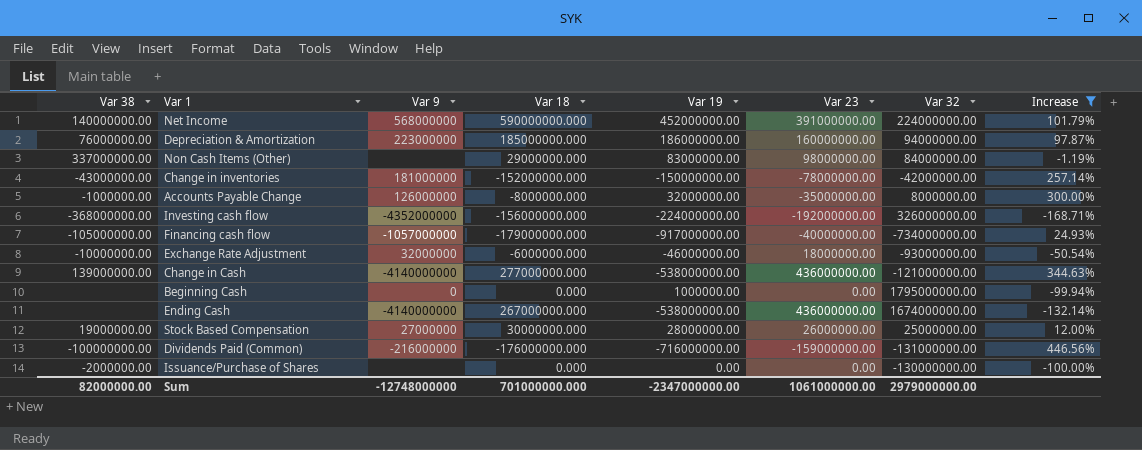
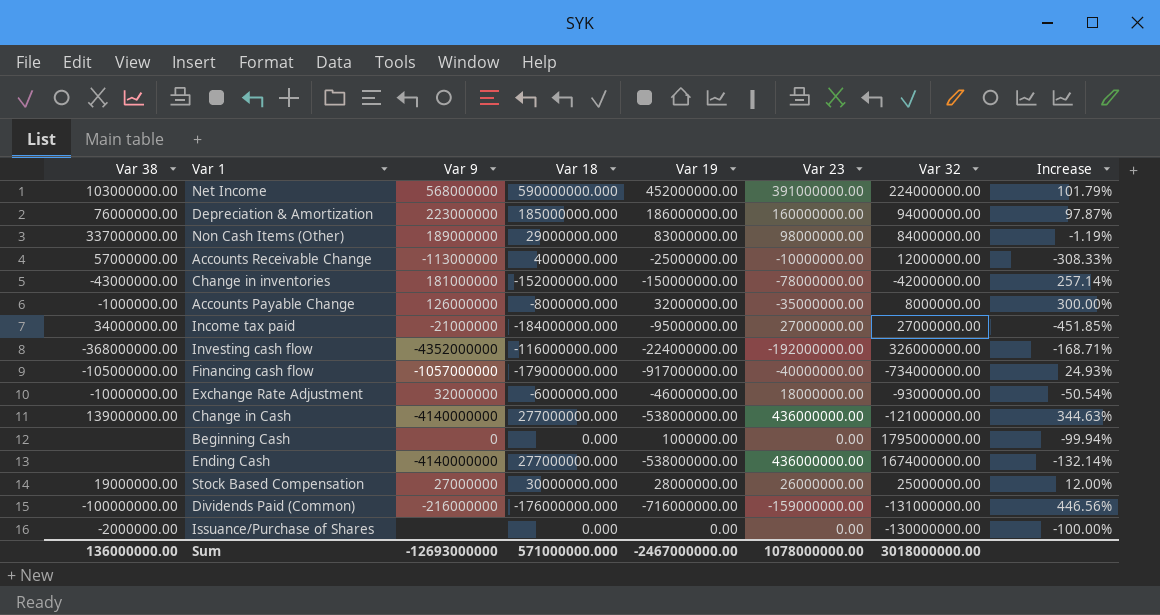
filter: Increase >= -168.71% -> none
Net Income | Var 38: 140000000.00 -> 103000000.00
Non Cash Items (Other) | Var 9: none -> 189000000
Investing cash flow | Var 18: -156000000.000 -> -116000000.000
Ending Cash | Var 18: 267000000.000 -> 277000000.000
Sum | Var 38: 82000000.00 -> 136000000.00
Sum | Var 9: -12748000000 -> -12693000000
Sum | Var 18: 701000000.000 -> 571000000.000
Sum | Var 19: -2347000000.00 -> -2467000000.00
Sum | Var 23: 1061000000.00 -> 1078000000.00
Sum | Var 32: 2979000000.00 -> 3018000000.00

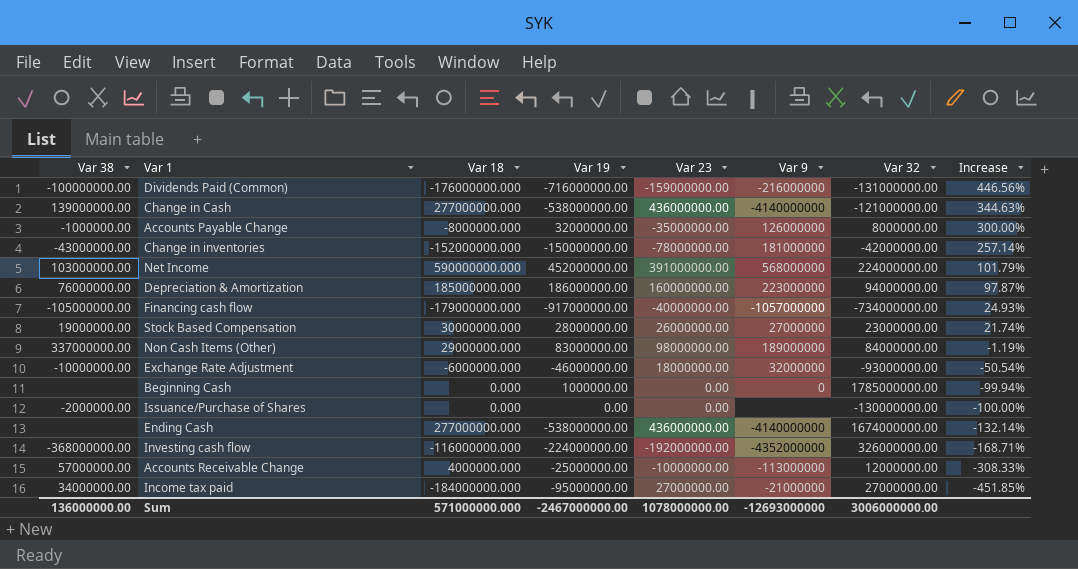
row order: none -> Increase descending
column Var 9 | position: 3 -> 6
Stock Based Compensation | Var 32: 25000000.00 -> 23000000.00
Stock Based Compensation | Increase: 12.00% -> 21.74%
Beginning Cash | Var 32: 1795000000.00 -> 1785000000.00
Sum | Var 32: 3018000000.00 -> 3006000000.00

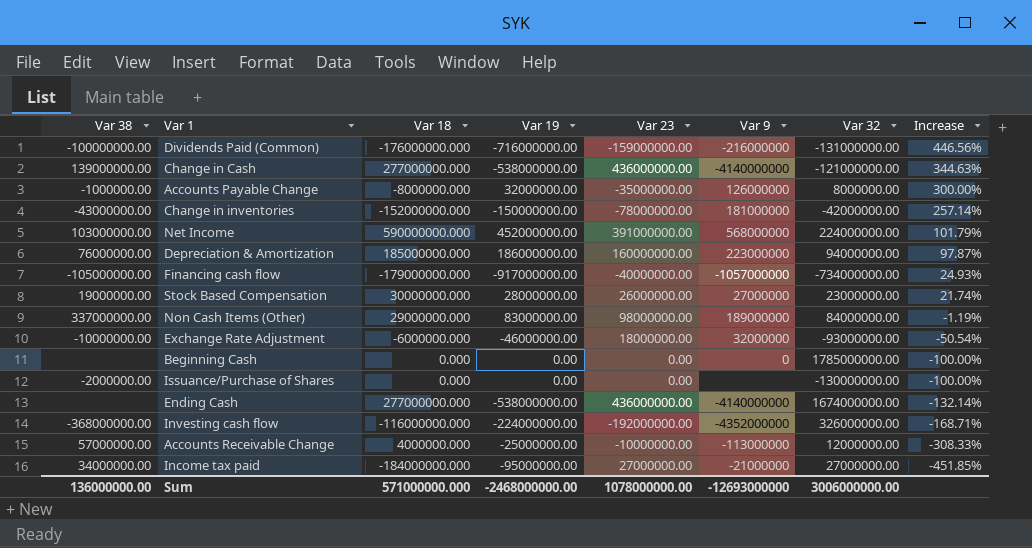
Beginning Cash | Var 19: 1000000.00 -> 0.00
Beginning Cash | Increase: -99.94% -> -100.00%
Sum | Var 19: -2467000000.00 -> -2468000000.00

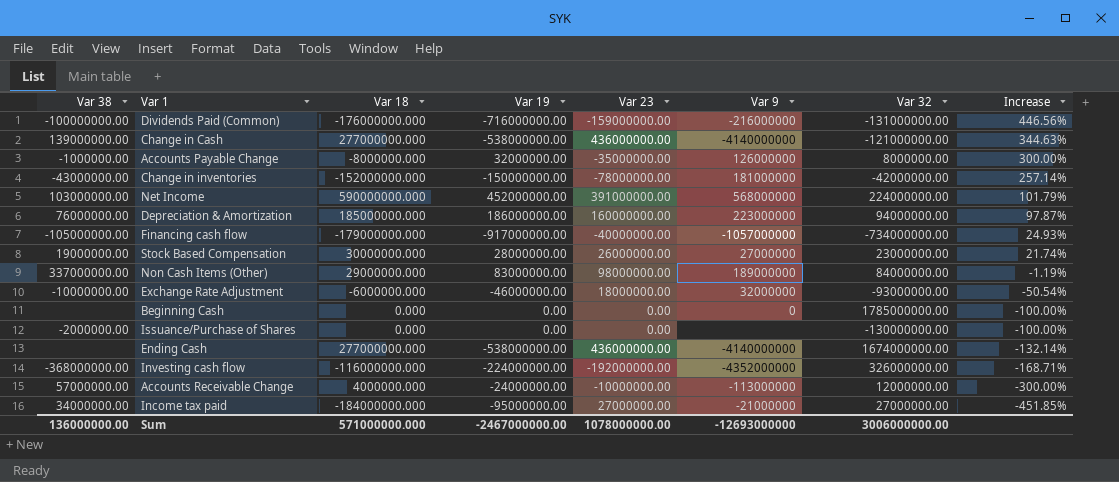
Accounts Receivable Change | Var 19: -25000000.00 -> -24000000.00
Accounts Receivable Change | Increase: -308.33% -> -300.00%
Sum | Var 19: -2468000000.00 -> -2467000000.00

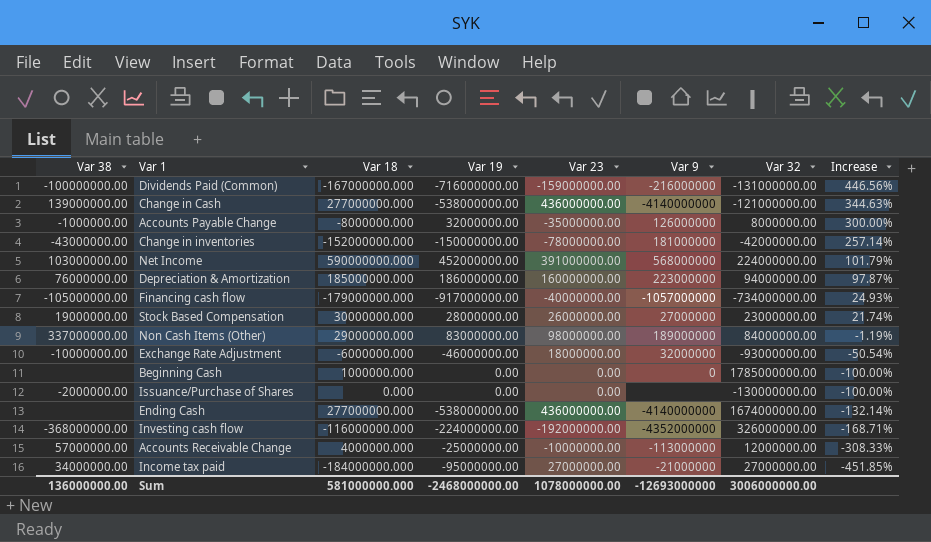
Dividends Paid (Common) | Var 18: -176000000.000 -> -167000000.000
Beginning Cash | Var 18: 0.000 -> 1000000.000
Accounts Receivable Change | Var 19: -24000000.00 -> -25000000.00
Accounts Receivable Change | Increase: -300.00% -> -308.33%
Sum | Var 18: 571000000.000 -> 581000000.000
Sum | Var 19: -2467000000.00 -> -2468000000.00

